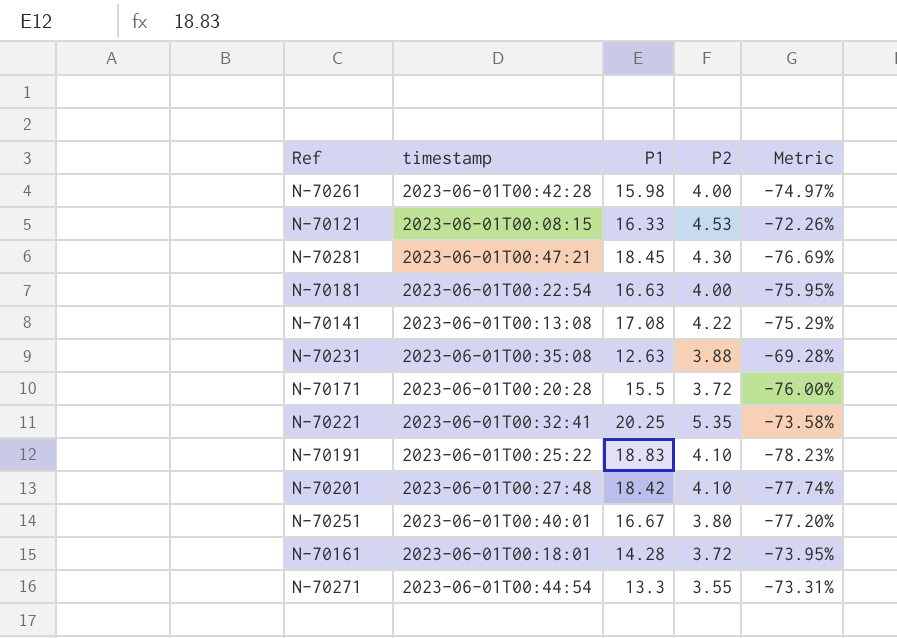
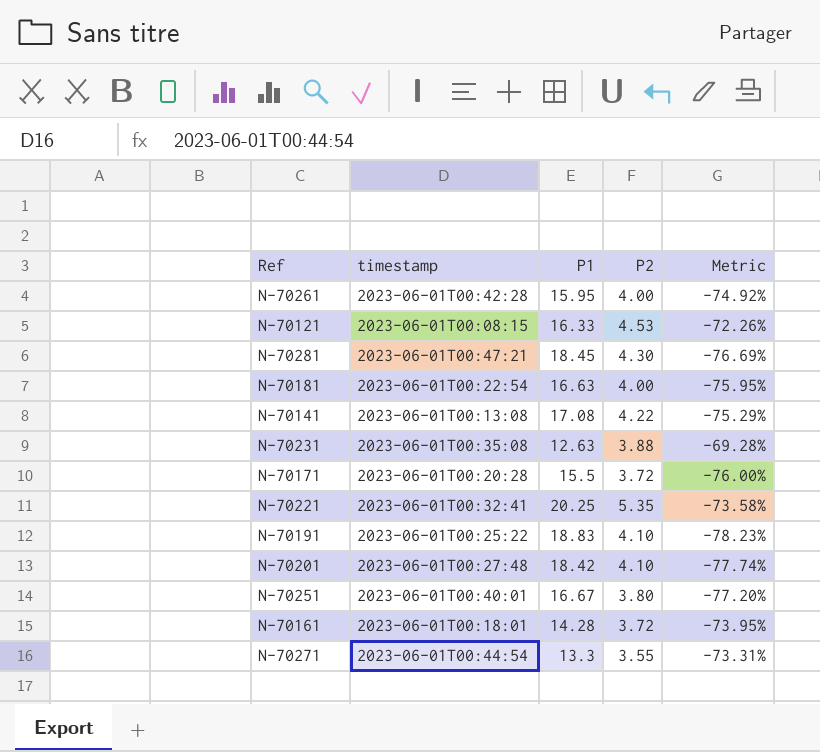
N-70261 | P1: 15.98 -> 15.95
N-70261 | Metric: -74.97% -> -74.92%

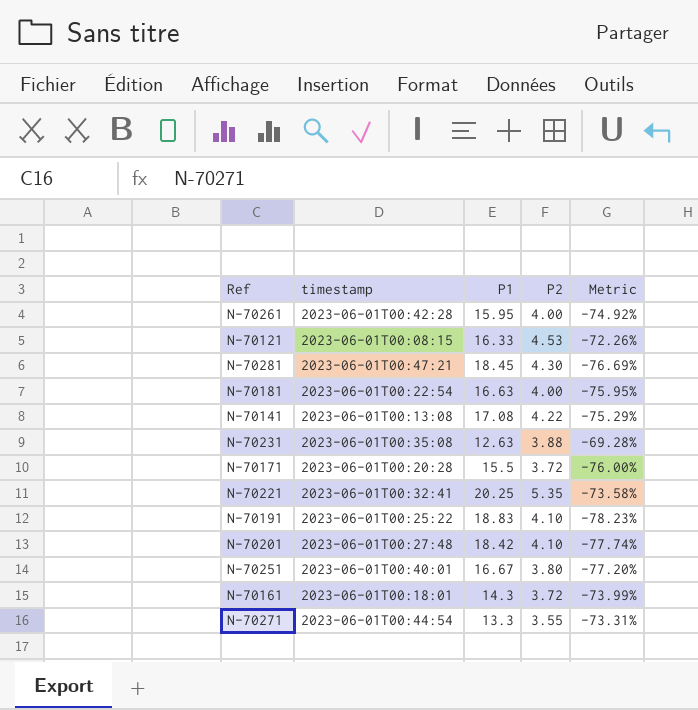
N-70161 | P1: 14.28 -> 14.3
N-70161 | Metric: -73.95% -> -73.99%

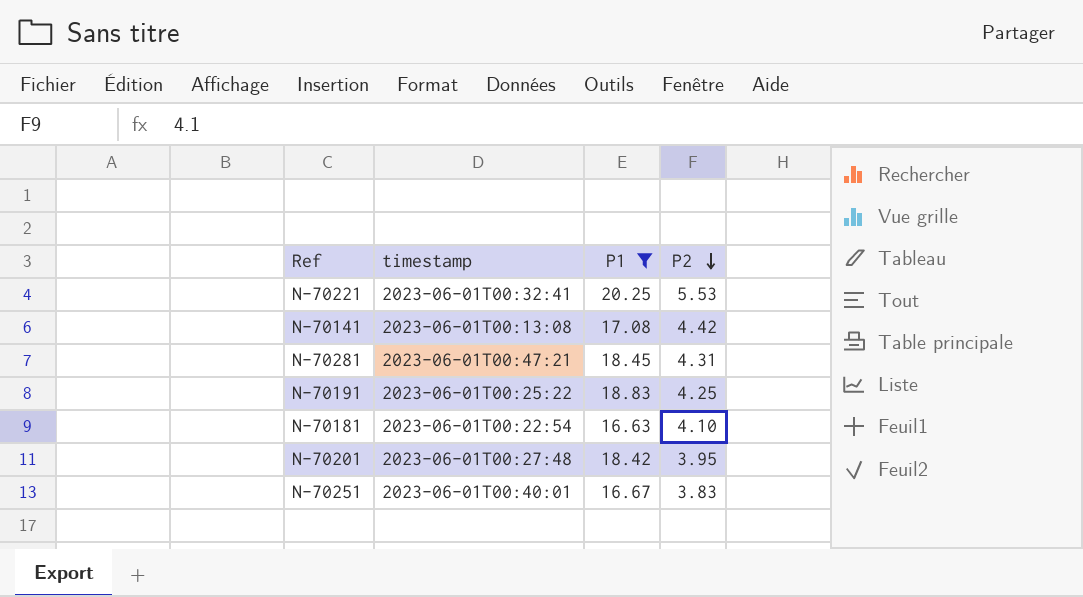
filter: none -> P1 >= 16.63
row order: none -> P2 descending
column Metric | formula: ([P2] - [P1]) / [P1] -> none
N-70221 | P2: 5.35 -> 5.53
N-70141 | P2: 4.22 -> 4.42
N-70281 | P2: 4.30 -> 4.31
N-70191 | P2: 4.10 -> 4.25
N-70181 | P2: 4.00 -> 4.10
N-70201 | P2: 4.10 -> 3.95
N-70251 | P2: 3.80 -> 3.83

